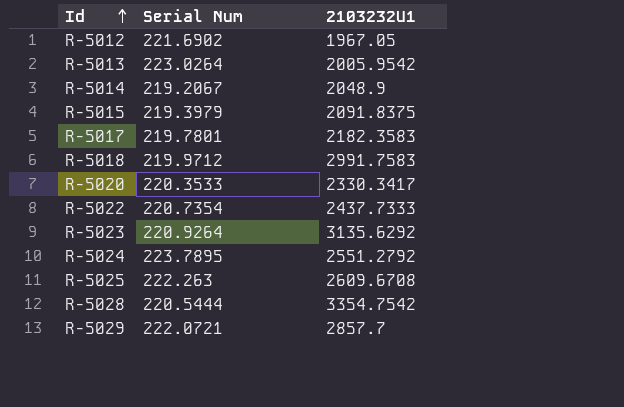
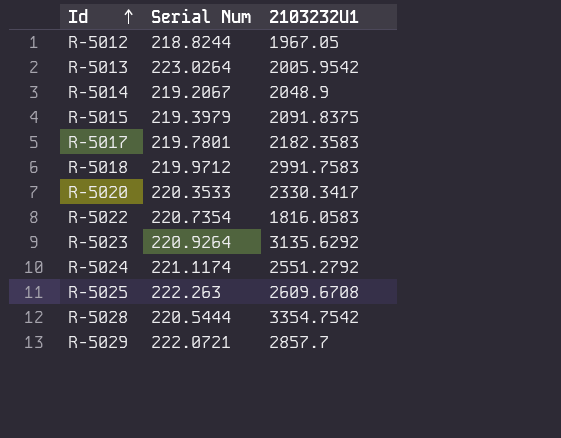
R-5012 | Serial Num: 221.6902 -> 218.8244
R-5022 | 2103232U1: 2437.7333 -> 1816.0583
R-5024 | Serial Num: 223.7895 -> 221.1174

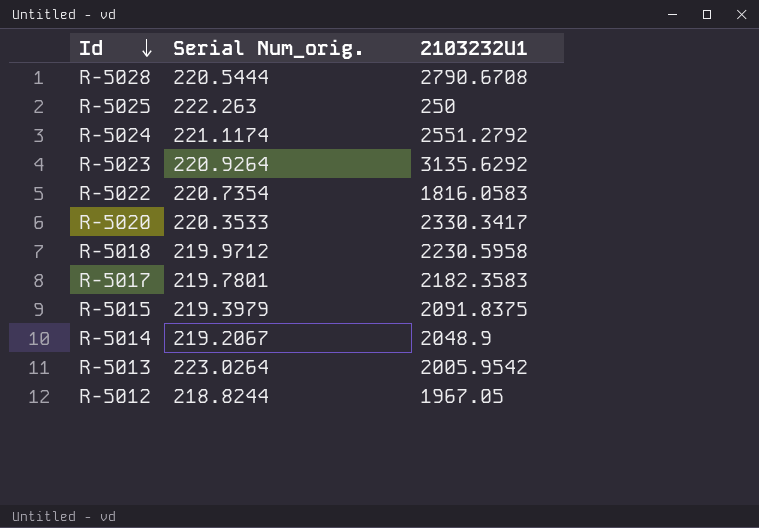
row order: Id ascending -> Id descending
column name: Serial Num -> Serial Num_orig.
row R-5029: 222.0721 | 2857.7 -> none
R-5028 | 2103232U1: 3354.7542 -> 2790.6708
R-5025 | 2103232U1: 2609.6708 -> 250
R-5018 | 2103232U1: 2991.7583 -> 2230.5958

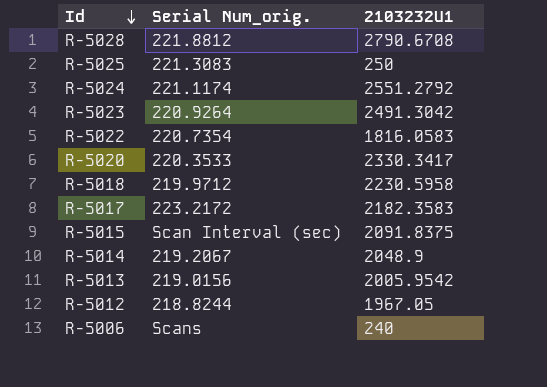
R-5028 | Serial Num_orig.: 220.5444 -> 221.8812
R-5025 | Serial Num_orig.: 222.263 -> 221.3083
R-5023 | 2103232U1: 3135.6292 -> 2491.3042
R-5017 | Serial Num_orig.: 219.7801 -> 223.2172
R-5015 | Serial Num_orig.: 219.3979 -> Scan Interval (sec)
R-5013 | Serial Num_orig.: 223.0264 -> 219.0156
row R-5006: none -> Scans | 240

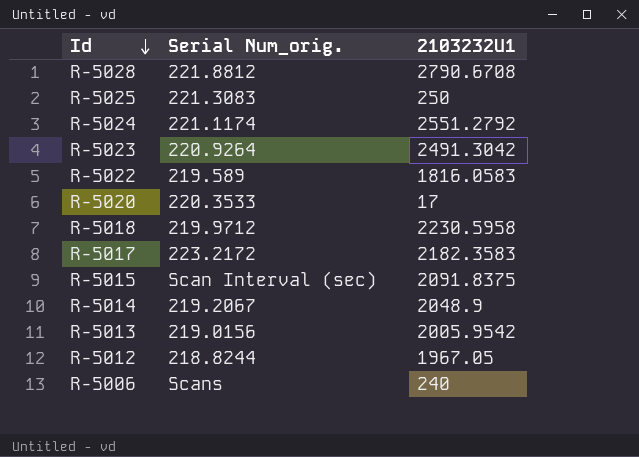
R-5022 | Serial Num_orig.: 220.7354 -> 219.589
R-5020 | 2103232U1: 2330.3417 -> 17

